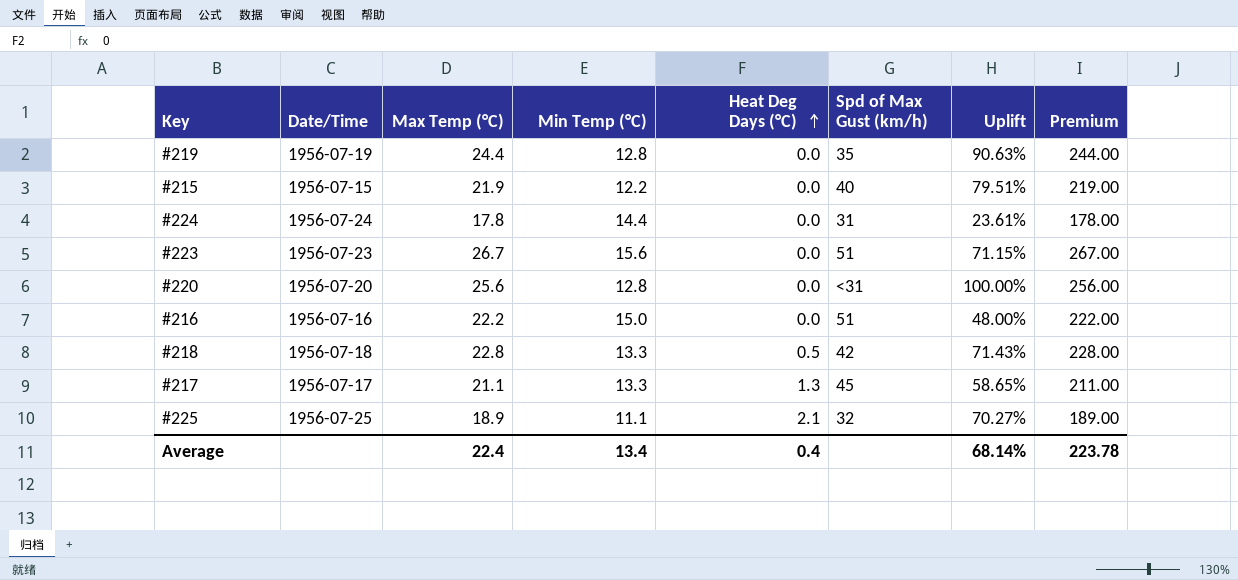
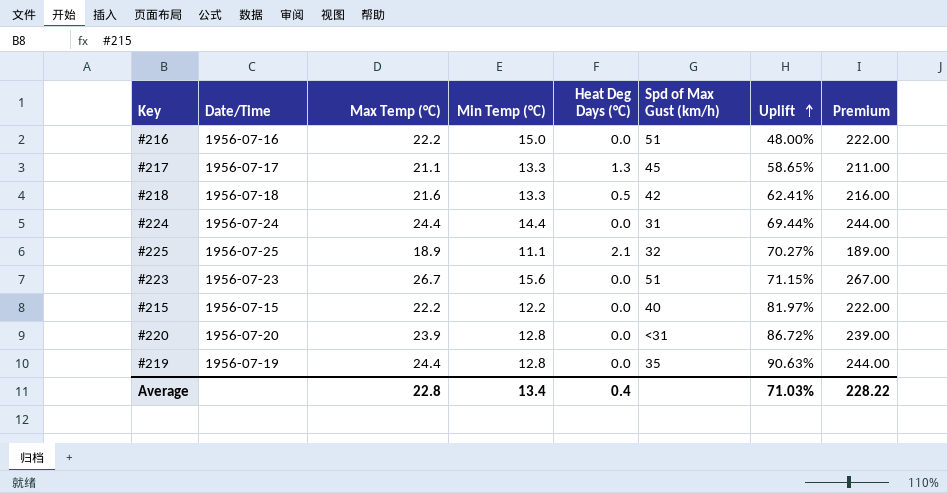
row order: Heat Deg Days (°C) ascending -> Uplift ascending
#218 | Max Temp (°C): 22.8 -> 21.6
#218 | Uplift: 71.43% -> 62.41%
#218 | Premium: 228.00 -> 216.00
#224 | Max Temp (°C): 17.8 -> 24.4
#224 | Uplift: 23.61% -> 69.44%
#224 | Premium: 178.00 -> 244.00
#215 | Max Temp (°C): 21.9 -> 22.2
#215 | Uplift: 79.51% -> 81.97%
#215 | Premium: 219.00 -> 222.00
#220 | Max Temp (°C): 25.6 -> 23.9
#220 | Uplift: 100.00% -> 86.72%
#220 | Premium: 256.00 -> 239.00
Average | Max Temp (°C): 22.4 -> 22.8
Average | Uplift: 68.14% -> 71.03%
Average | Premium: 223.78 -> 228.22

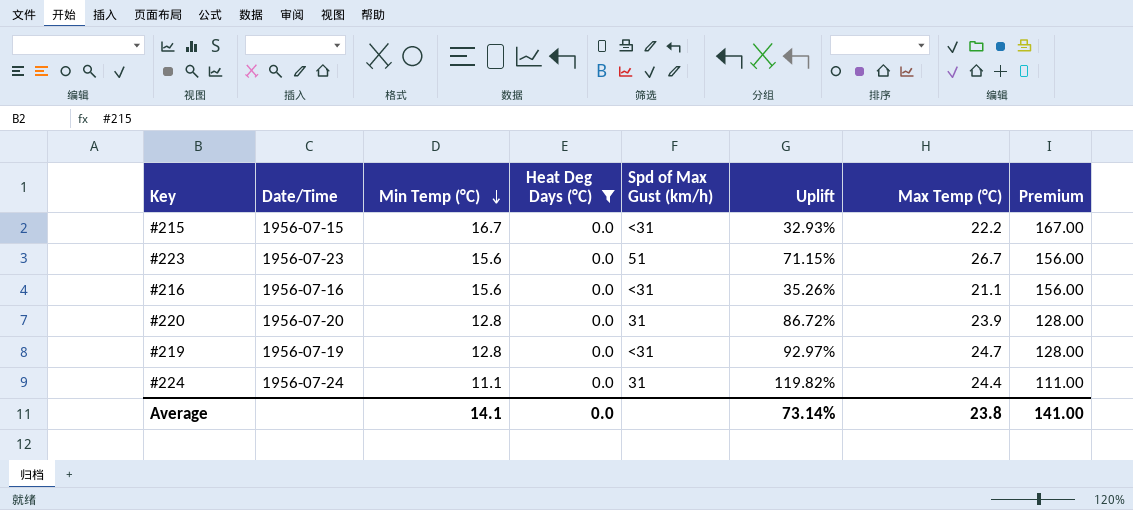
filter: none -> Heat Deg Days (°C) = 0.0
row order: Uplift ascending -> Min Temp (°C) descending
column Max Temp (°C) | position: 3 -> 7
column Premium | formula: [Max Temp (°C)] * 10 -> [Min Temp (°C)] * 10
#215 | Min Temp (°C): 12.2 -> 16.7
#215 | Spd of Max Gust (km/h): 40 -> <31
#215 | Uplift: 81.97% -> 32.93%
#216 | Min Temp (°C): 15.0 -> 15.6
#216 | Spd of Max Gust (km/h): 51 -> <31
#216 | Uplift: 48.00% -> 35.26%
#216 | Max Temp (°C): 22.2 -> 21.1
#220 | Spd of Max Gust (km/h): <31 -> 31
#219 | Spd of Max Gust (km/h): 35 -> <31
#219 | Uplift: 90.63% -> 92.97%
#219 | Max Temp (°C): 24.4 -> 24.7
#224 | Min Temp (°C): 14.4 -> 11.1
#224 | Uplift: 69.44% -> 119.82%
Average | Min Temp (°C): 13.4 -> 14.1
Average | Heat Deg Days (°C): 0.4 -> 0.0
Average | Uplift: 71.03% -> 73.14%
Average | Max Temp (°C): 22.8 -> 23.8
Average | Premium: 228.22 -> 141.00

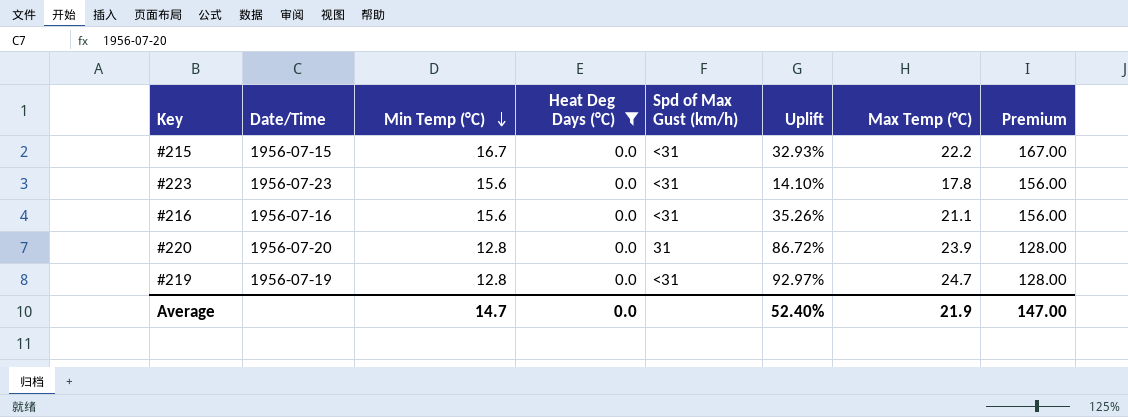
row #224: 1956-07-24 | 11.1 | 0.0 | 31 | 119.82% | 24.4 | 111.00 -> none
#223 | Spd of Max Gust (km/h): 51 -> <31
#223 | Uplift: 71.15% -> 14.10%
#223 | Max Temp (°C): 26.7 -> 17.8
Average | Min Temp (°C): 14.1 -> 14.7
Average | Uplift: 73.14% -> 52.40%
Average | Max Temp (°C): 23.8 -> 21.9
Average | Premium: 141.00 -> 147.00

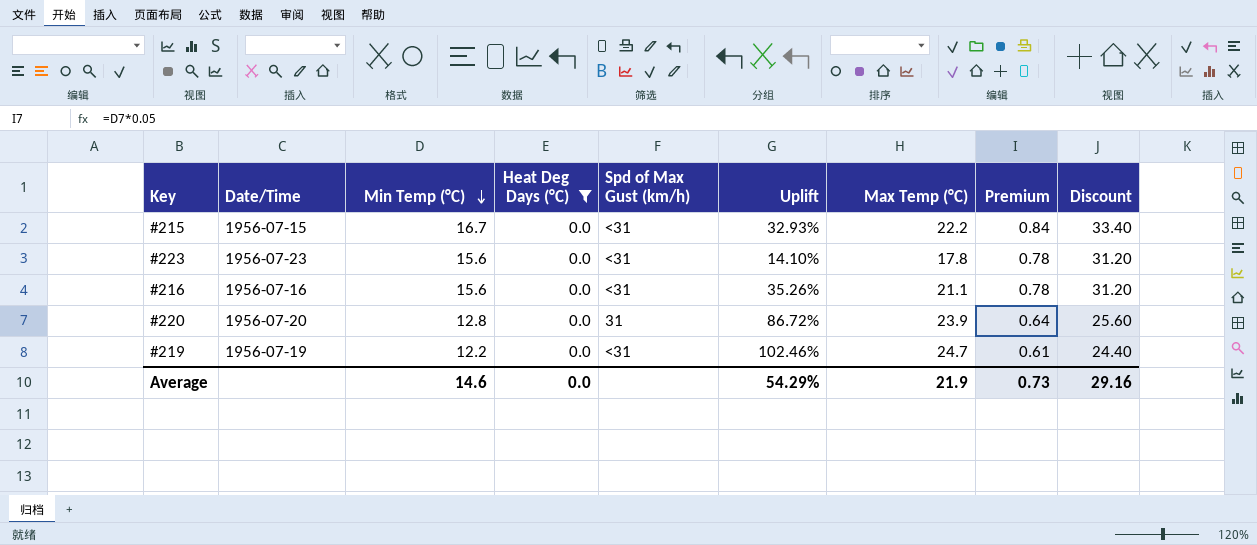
column Premium | formula: [Min Temp (°C)] * 10 -> [Min Temp (°C)] * 0.05
column Discount | formula: none -> [Min Temp (°C)] * 2
#219 | Min Temp (°C): 12.8 -> 12.2
#219 | Uplift: 92.97% -> 102.46%
Average | Min Temp (°C): 14.7 -> 14.6
Average | Uplift: 52.40% -> 54.29%
Average | Premium: 147.00 -> 0.73

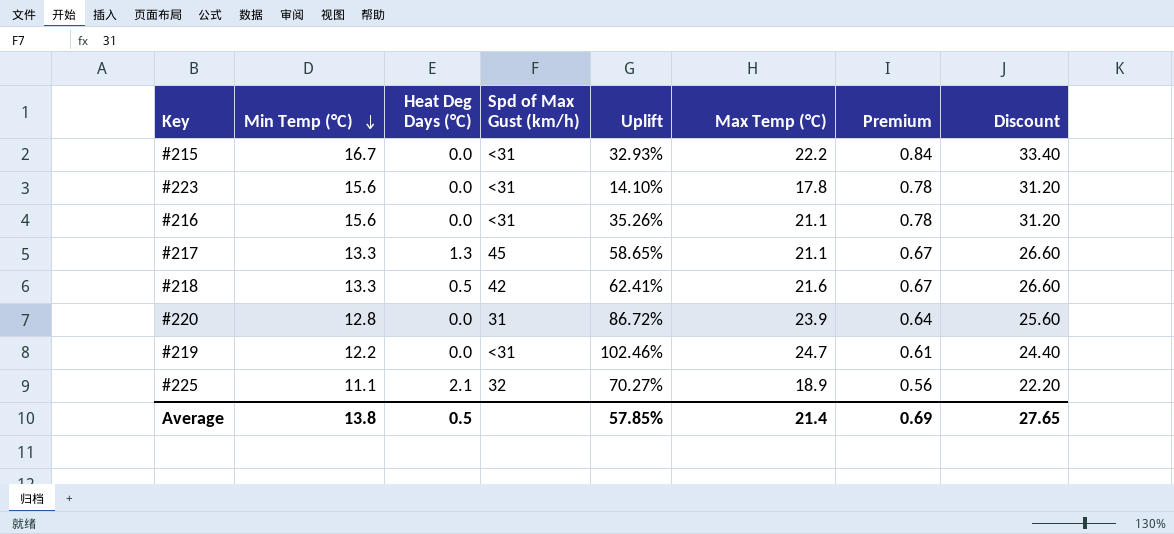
filter: Heat Deg Days (°C) = 0.0 -> none
column Date/Time | position: 2 -> none
Average | Min Temp (°C): 14.6 -> 13.8
Average | Heat Deg Days (°C): 0.0 -> 0.5
Average | Uplift: 54.29% -> 57.85%
Average | Max Temp (°C): 21.9 -> 21.4
Average | Premium: 0.73 -> 0.69
Average | Discount: 29.16 -> 27.65

